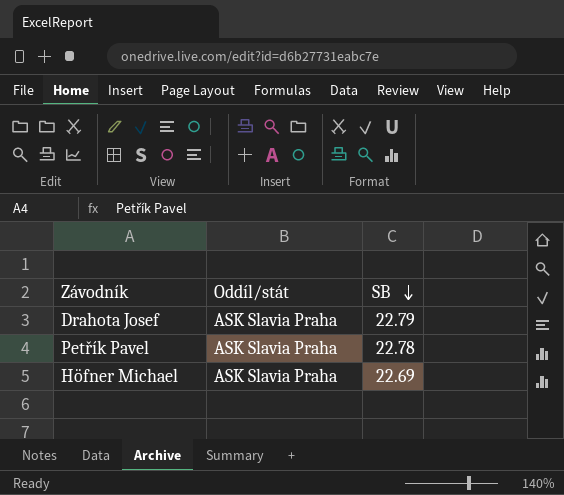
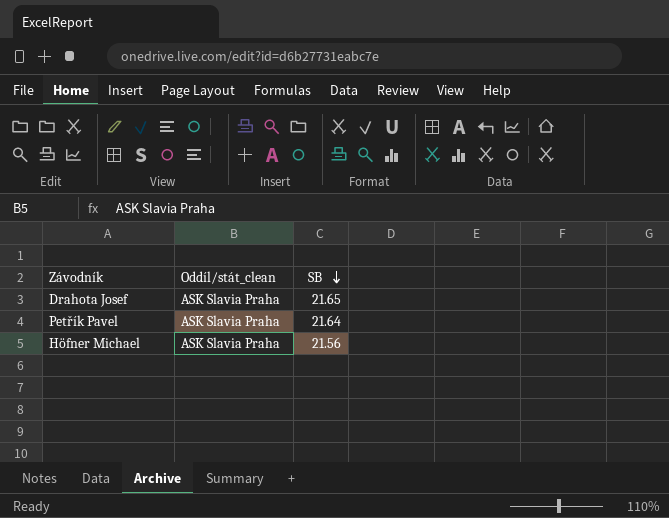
column name: Oddíl/stát -> Oddíl/stát_clean
Drahota Josef | SB: 22.79 -> 21.65
Petřík Pavel | SB: 22.78 -> 21.64
Höfner Michael | SB: 22.69 -> 21.56

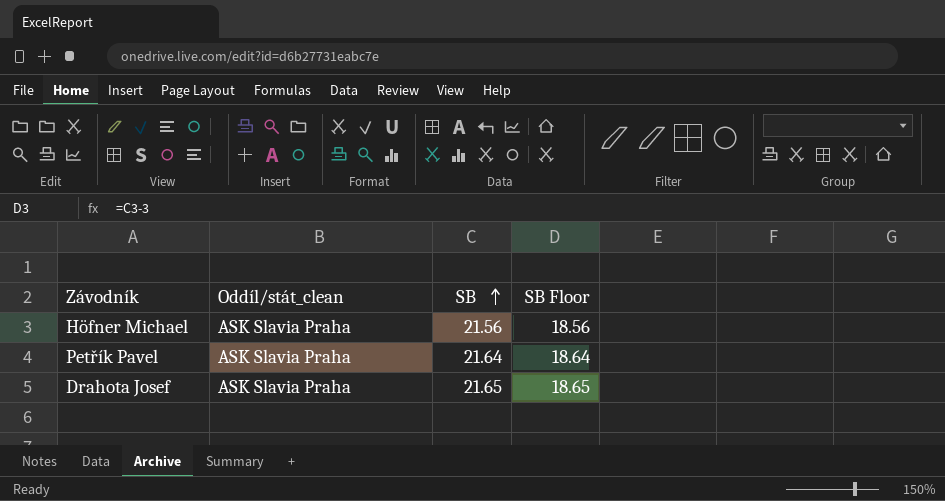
row order: SB descending -> SB ascending
column SB Floor | formula: none -> [SB] - 3

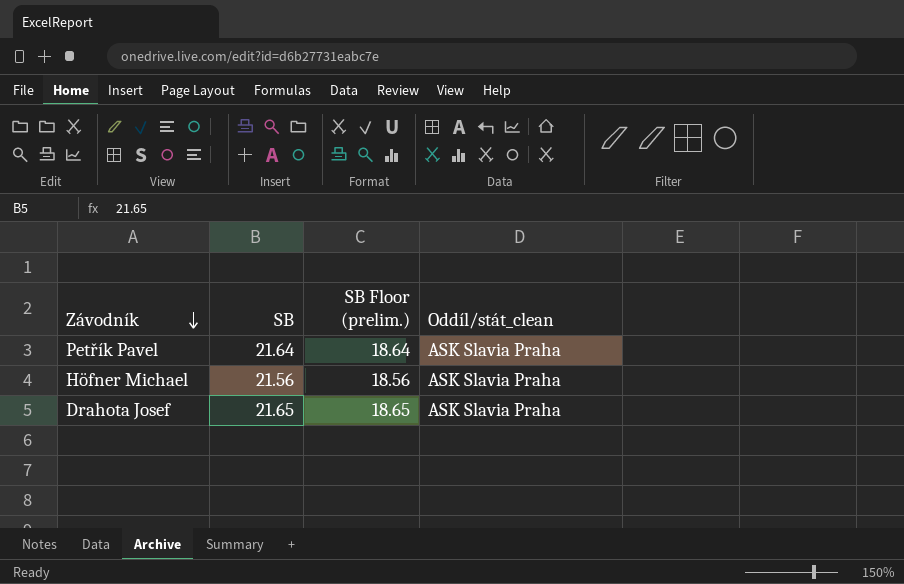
row order: SB ascending -> Závodník descending
column name: SB Floor -> SB Floor (prelim.)
column Oddíl/stát_clean | position: 2 -> 4

